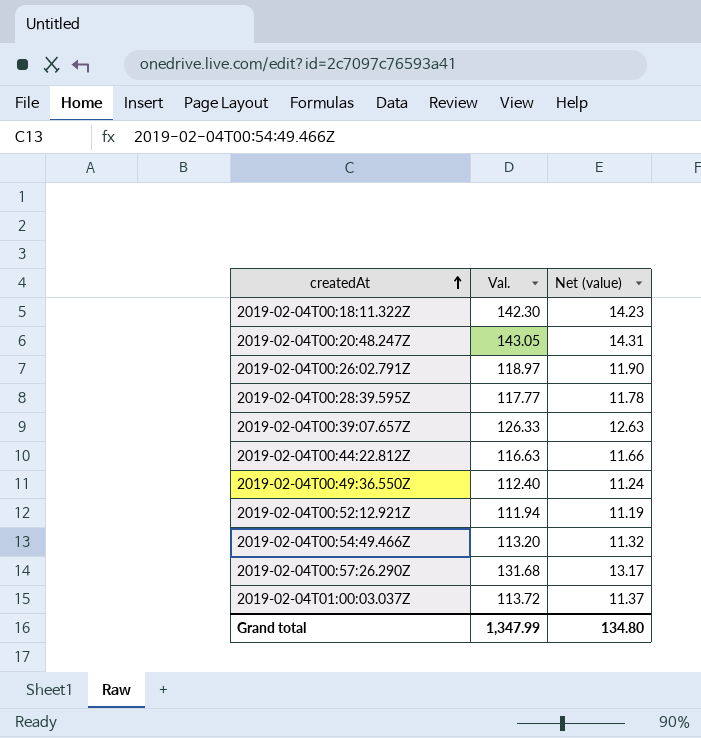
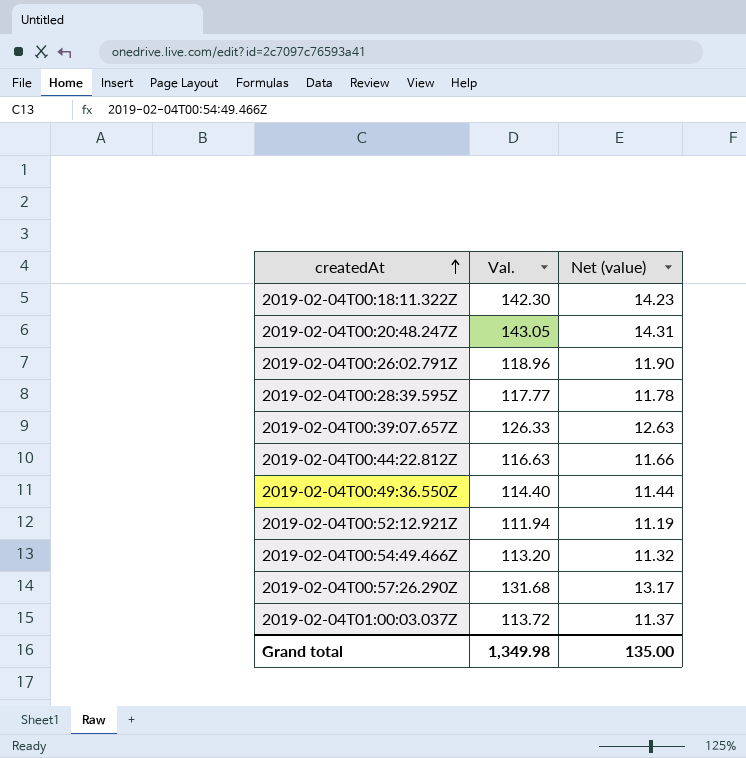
2019-02-04T00:26:02.791Z | Val.: 118.97 -> 118.96
2019-02-04T00:49:36.550Z | Val.: 112.40 -> 114.40
2019-02-04T00:49:36.550Z | Net (value): 11.24 -> 11.44
Grand total | Val.: 1,347.99 -> 1,349.98
Grand total | Net (value): 134.80 -> 135.00

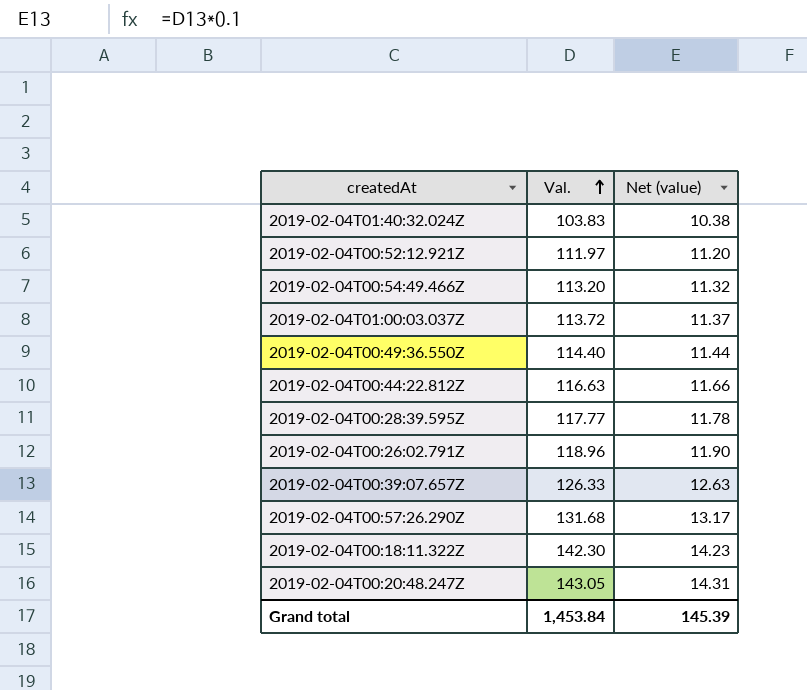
row order: createdAt ascending -> Val. ascending
row 2019-02-04T01:40:32.024Z: none -> 103.83 | 10.38
2019-02-04T00:52:12.921Z | Val.: 111.94 -> 111.97
2019-02-04T00:52:12.921Z | Net (value): 11.19 -> 11.20
Grand total | Val.: 1,349.98 -> 1,453.84
Grand total | Net (value): 135.00 -> 145.39

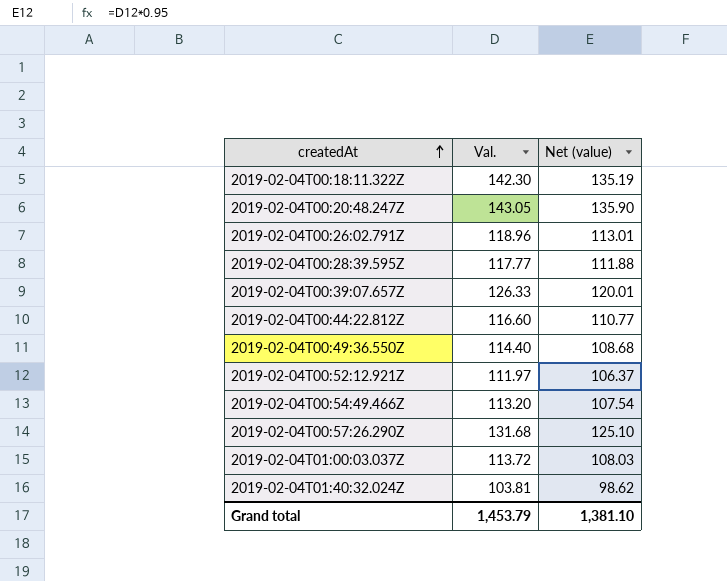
row order: Val. ascending -> createdAt ascending
column Net (value) | formula: [Val.] * 0.1 -> [Val.] * 0.95
2019-02-04T00:44:22.812Z | Val.: 116.63 -> 116.60
2019-02-04T01:40:32.024Z | Val.: 103.83 -> 103.81
Grand total | Val.: 1,453.84 -> 1,453.79
Grand total | Net (value): 145.39 -> 1,381.10

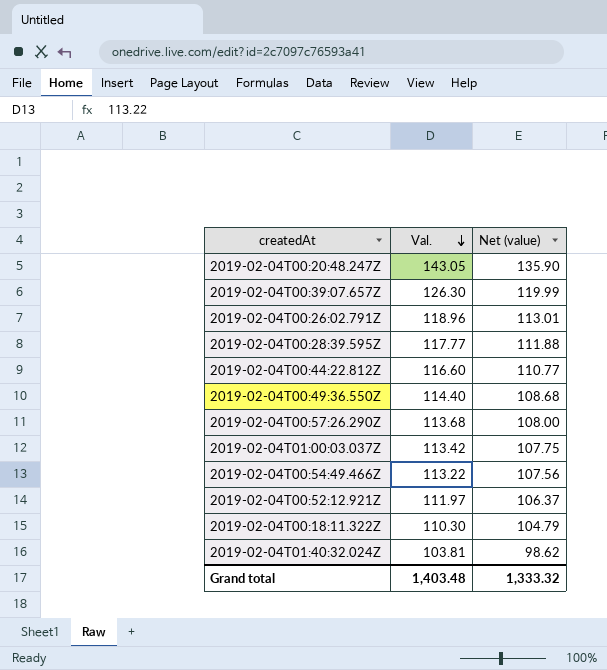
row order: createdAt ascending -> Val. descending
2019-02-04T00:39:07.657Z | Val.: 126.33 -> 126.30
2019-02-04T00:39:07.657Z | Net (value): 120.01 -> 119.99
2019-02-04T00:57:26.290Z | Val.: 131.68 -> 113.68
2019-02-04T00:57:26.290Z | Net (value): 125.10 -> 108.00
2019-02-04T01:00:03.037Z | Val.: 113.72 -> 113.42
2019-02-04T01:00:03.037Z | Net (value): 108.03 -> 107.75
2019-02-04T00:54:49.466Z | Val.: 113.20 -> 113.22
2019-02-04T00:54:49.466Z | Net (value): 107.54 -> 107.56
2019-02-04T00:18:11.322Z | Val.: 142.30 -> 110.30
2019-02-04T00:18:11.322Z | Net (value): 135.19 -> 104.79
Grand total | Val.: 1,453.79 -> 1,403.48
Grand total | Net (value): 1,381.10 -> 1,333.32

